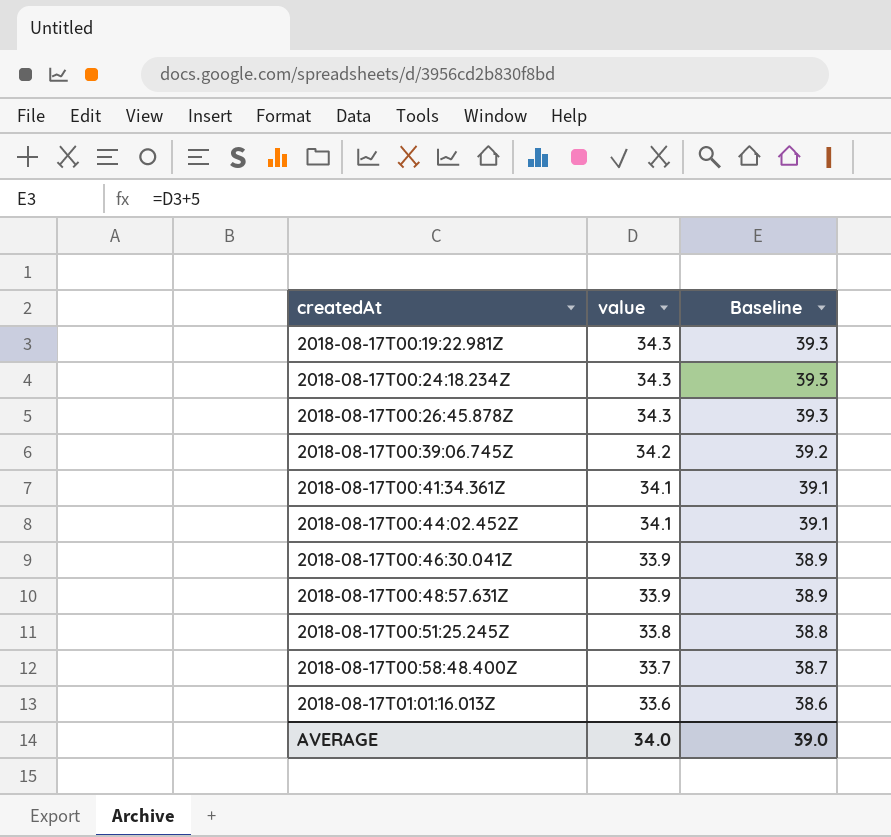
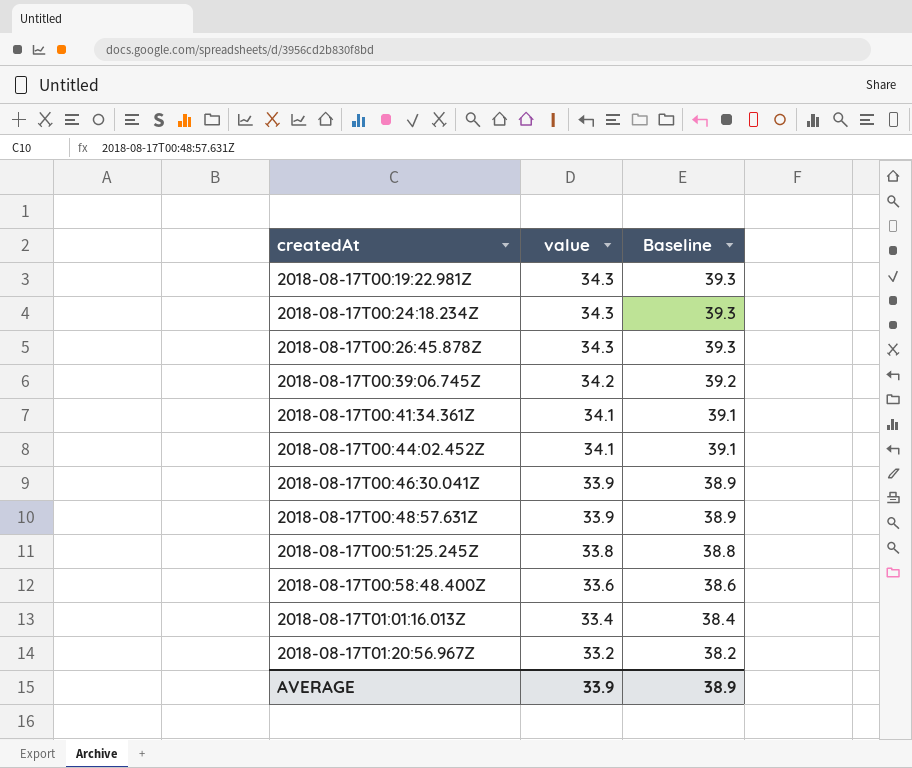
2018-08-17T00:58:48.400Z | value: 33.7 -> 33.6
2018-08-17T00:58:48.400Z | Baseline: 38.7 -> 38.6
2018-08-17T01:01:16.013Z | value: 33.6 -> 33.4
2018-08-17T01:01:16.013Z | Baseline: 38.6 -> 38.4
row 2018-08-17T01:20:56.967Z: none -> 33.2 | 38.2
AVERAGE | value: 34.0 -> 33.9
AVERAGE | Baseline: 39.0 -> 38.9

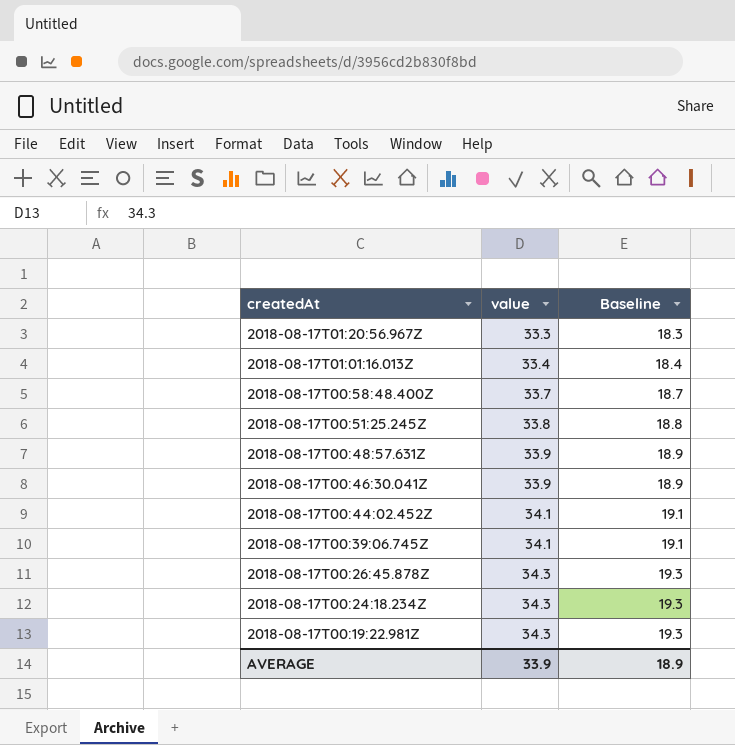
row order: createdAt ascending -> createdAt descending
column Baseline | formula: [value] + 5 -> [value] - 15
row 2018-08-17T00:41:34.361Z: 34.1 | 39.1 -> none
2018-08-17T01:20:56.967Z | value: 33.2 -> 33.3
2018-08-17T00:58:48.400Z | value: 33.6 -> 33.7
2018-08-17T00:39:06.745Z | value: 34.2 -> 34.1
AVERAGE | Baseline: 38.9 -> 18.9

